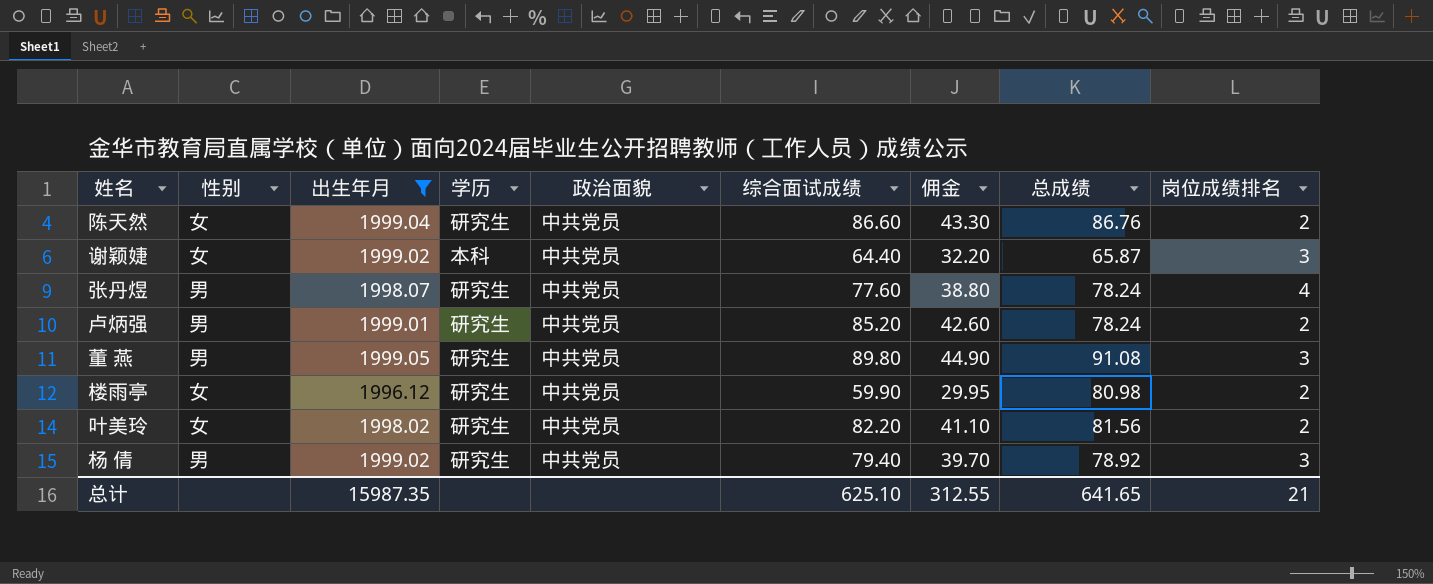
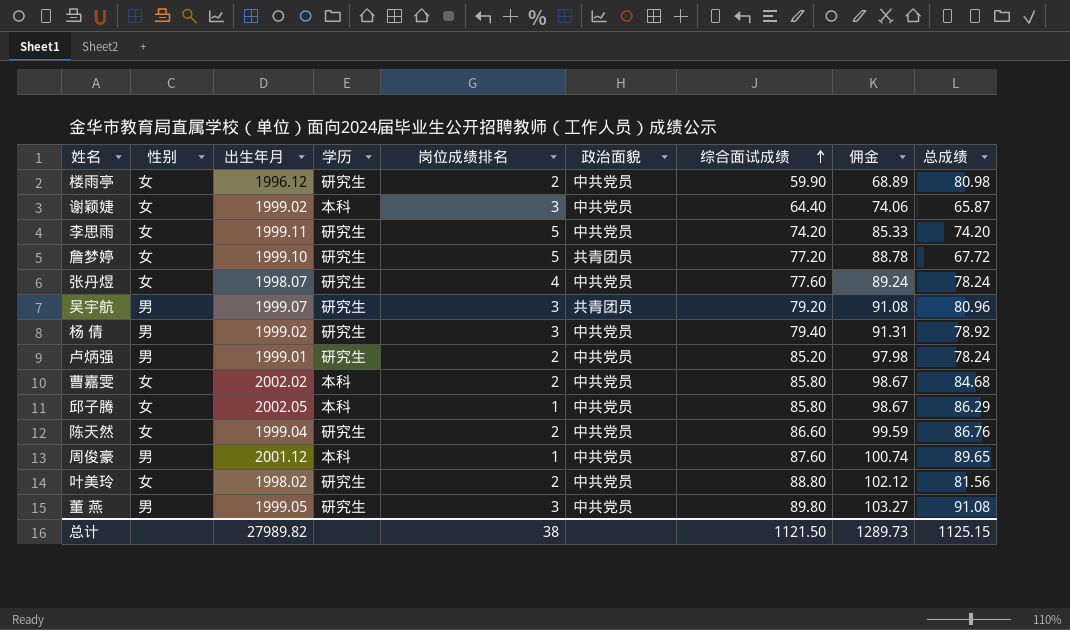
filter: 出生年月 <= 1999.05 -> none
row order: none -> 综合面试成绩 ascending
column 岗位成绩排名 | position: 9 -> 5
column 佣金 | formula: [综合面试成绩] * 0.5 -> [综合面试成绩] * 1.15
张丹煜 | 性别: 男 -> 女
叶美玲 | 综合面试成绩: 82.20 -> 88.80
总计 | 出生年月: 15987.35 -> 27989.82
总计 | 岗位成绩排名: 21 -> 38
总计 | 综合面试成绩: 625.10 -> 1121.50
总计 | 佣金: 312.55 -> 1289.73
总计 | 总成绩: 641.65 -> 1125.15

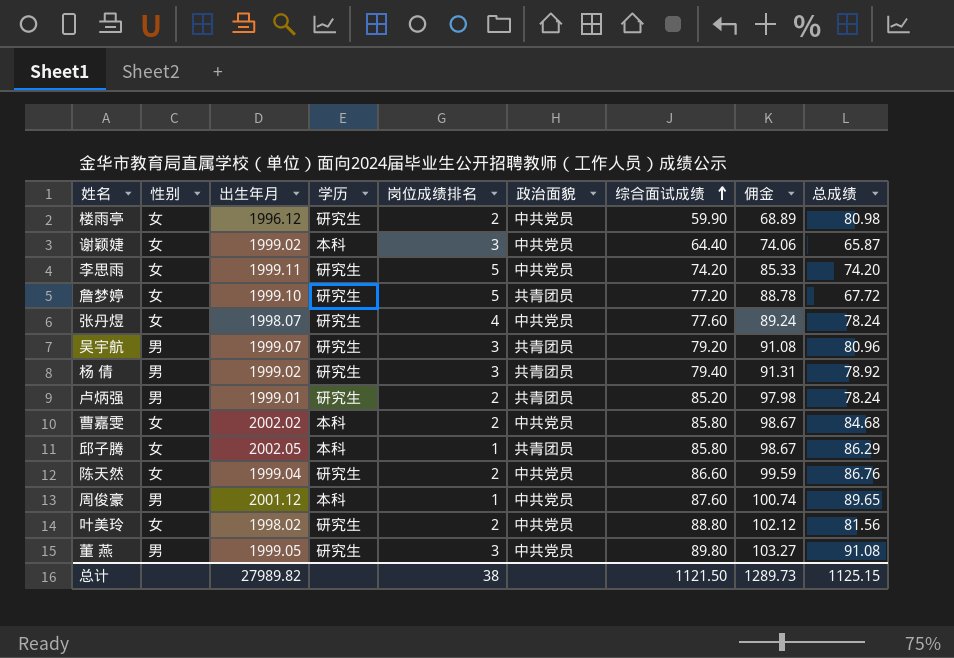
杨 倩 | 政治面貌: 中共党员 -> 共青团员
卢炳强 | 政治面貌: 中共党员 -> 共青团员
邱子腾 | 政治面貌: 中共党员 -> 共青团员

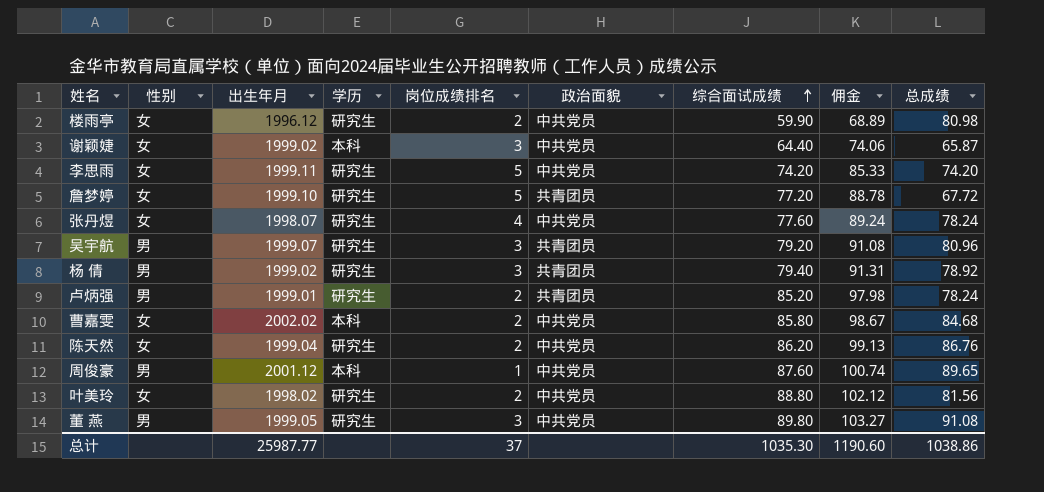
row 邱子腾: 女 | 2002.05 | 本科 | 1 | 共青团员 | 85.80 | 98.67 | 86.29 -> none
陈天然 | 综合面试成绩: 86.60 -> 86.20
陈天然 | 佣金: 99.59 -> 99.13
总计 | 出生年月: 27989.82 -> 25987.77
总计 | 岗位成绩排名: 38 -> 37
总计 | 综合面试成绩: 1121.50 -> 1035.30
总计 | 佣金: 1289.73 -> 1190.60
总计 | 总成绩: 1125.15 -> 1038.86

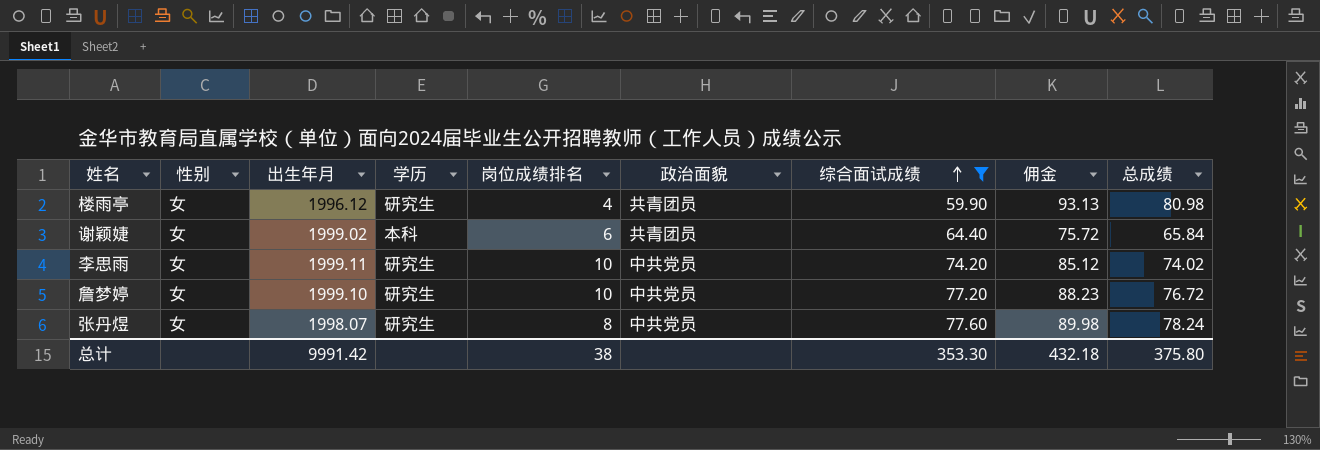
filter: none -> 综合面试成绩 <= 77.60
column 佣金 | formula: [综合面试成绩] * 1.15 -> [总成绩] * 1.15
楼雨亭 | 岗位成绩排名: 2 -> 4
楼雨亭 | 政治面貌: 中共党员 -> 共青团员
谢颖婕 | 岗位成绩排名: 3 -> 6
谢颖婕 | 政治面貌: 中共党员 -> 共青团员
谢颖婕 | 总成绩: 65.87 -> 65.84
李思雨 | 岗位成绩排名: 5 -> 10
李思雨 | 总成绩: 74.20 -> 74.02
詹梦婷 | 岗位成绩排名: 5 -> 10
詹梦婷 | 政治面貌: 共青团员 -> 中共党员
詹梦婷 | 总成绩: 67.72 -> 76.72
张丹煜 | 岗位成绩排名: 4 -> 8
总计 | 出生年月: 25987.77 -> 9991.42
总计 | 岗位成绩排名: 37 -> 38
总计 | 综合面试成绩: 1035.30 -> 353.30
总计 | 佣金: 1190.60 -> 432.18
总计 | 总成绩: 1038.86 -> 375.80

